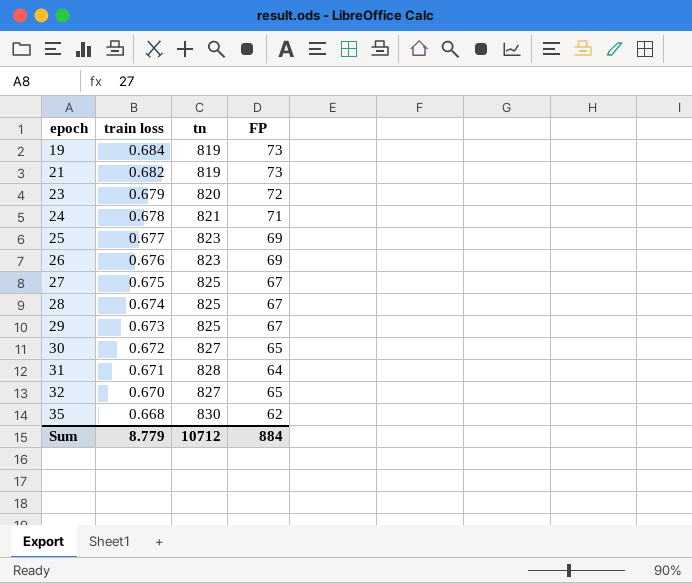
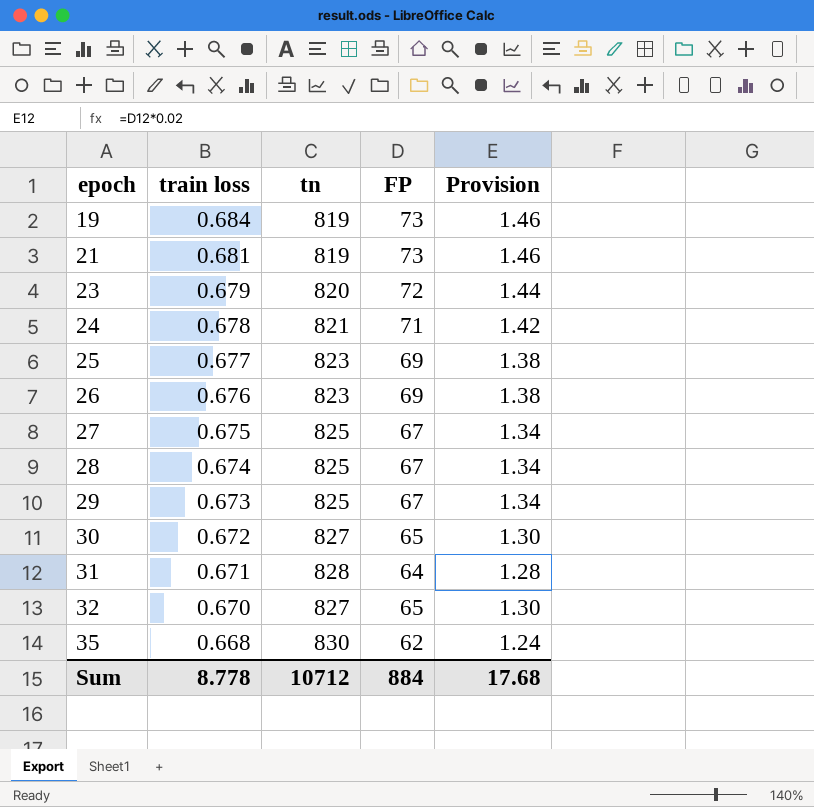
column Provision | formula: none -> [FP] * 0.02
21 | train loss: 0.682 -> 0.681
Sum | train loss: 8.779 -> 8.778

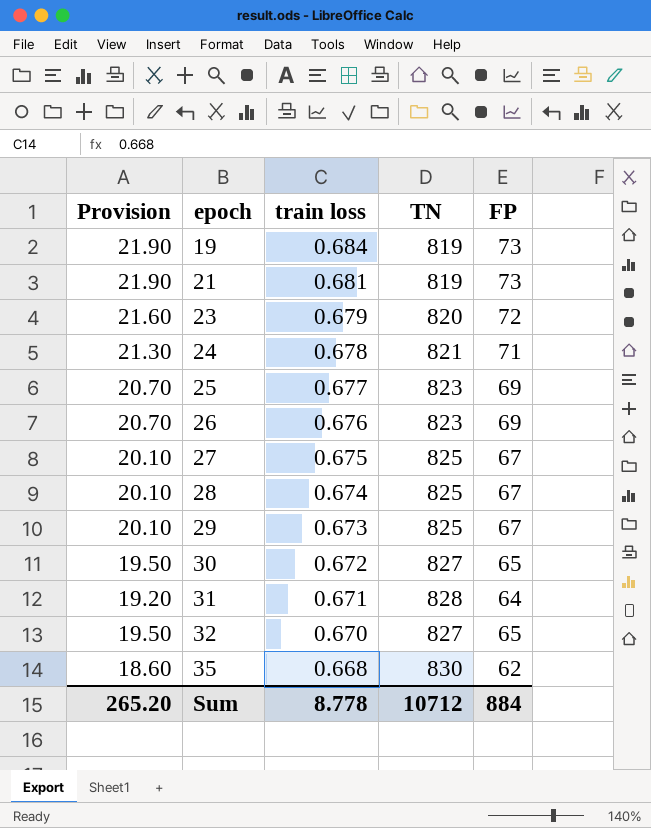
column Provision | formula: [FP] * 0.02 -> [FP] * 0.3
column Provision | position: 5 -> 1
column name: tn -> TN
Sum | Provision: 17.68 -> 265.20

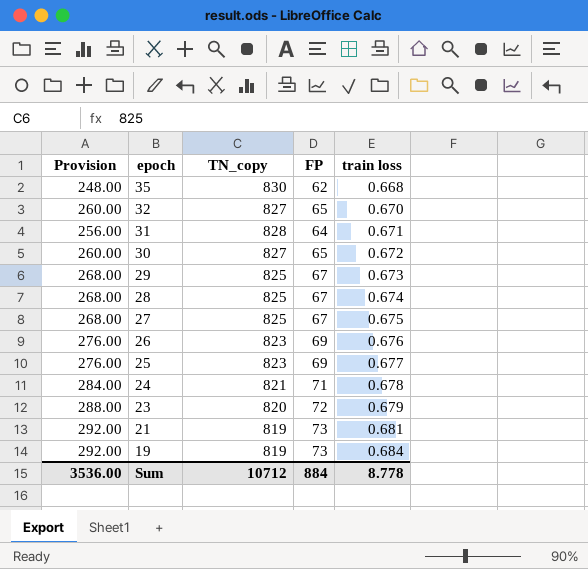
row order: epoch ascending -> epoch descending
column Provision | formula: [FP] * 0.3 -> [FP] * 4
column name: TN -> TN_copy
column train loss | position: 3 -> 5
Sum | Provision: 265.20 -> 3536.00

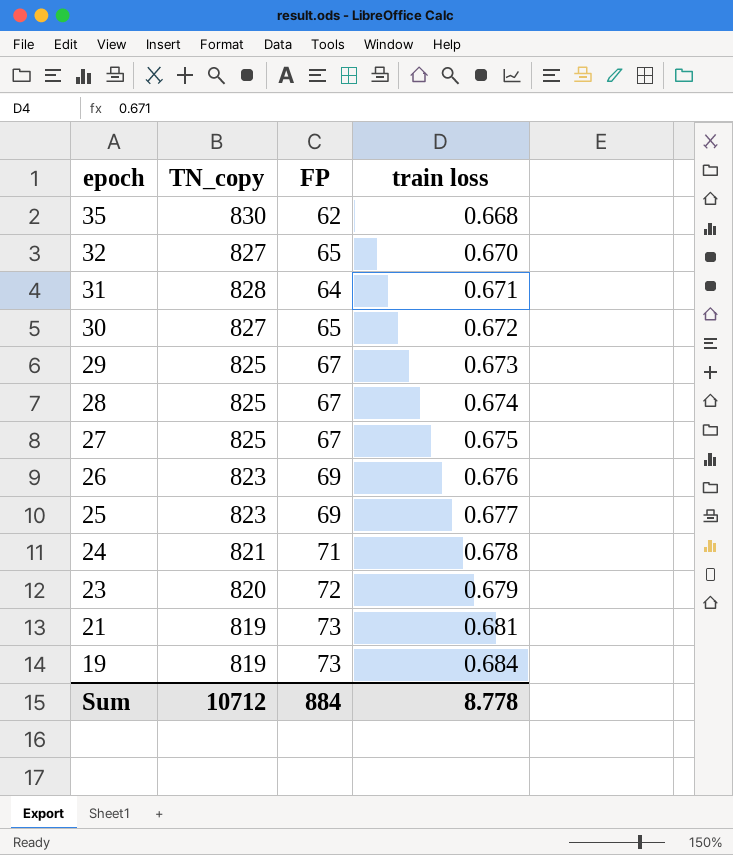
column Provision | formula: [FP] * 4 -> none

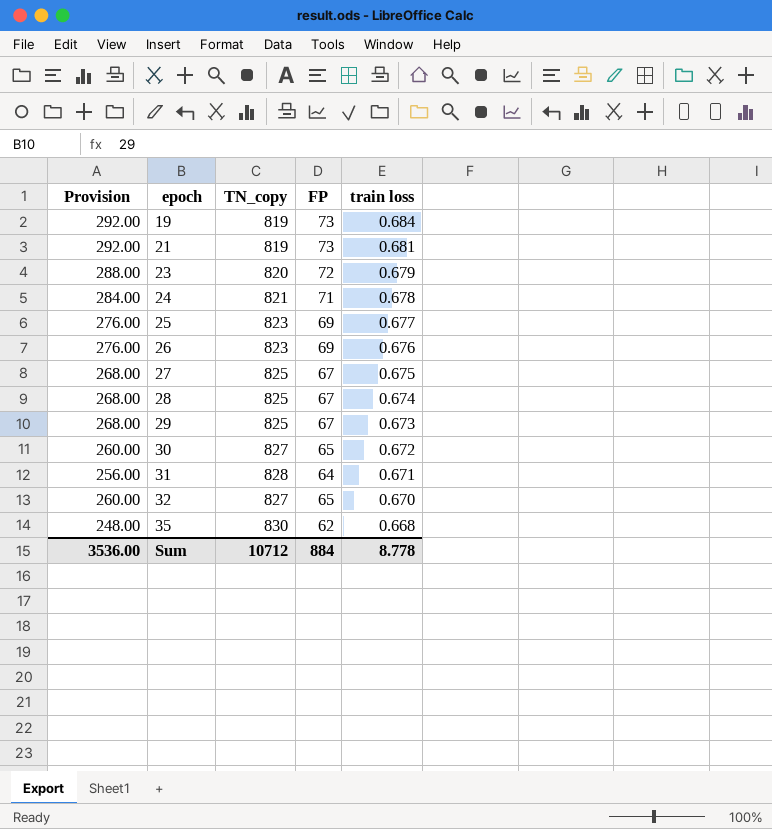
row order: epoch descending -> epoch ascending
column Provision | formula: none -> [FP] * 4

